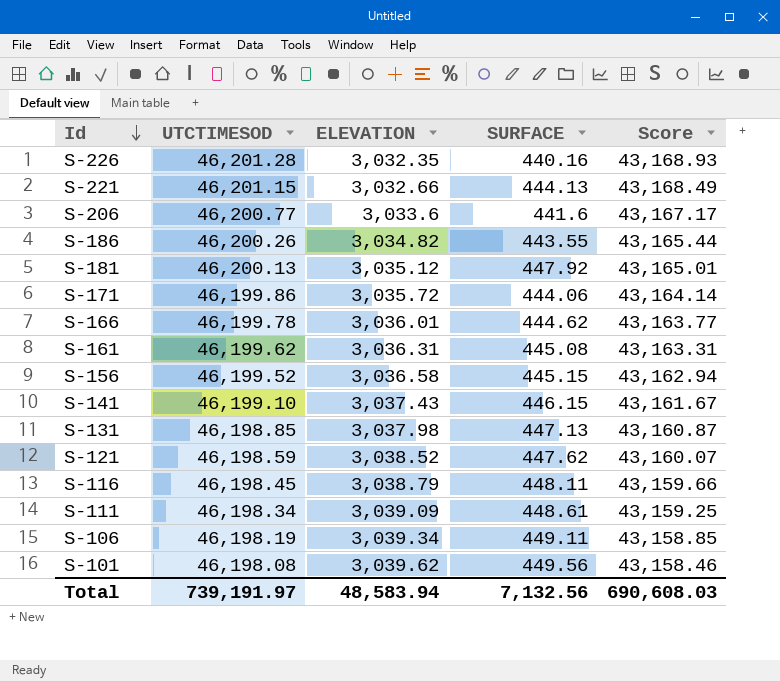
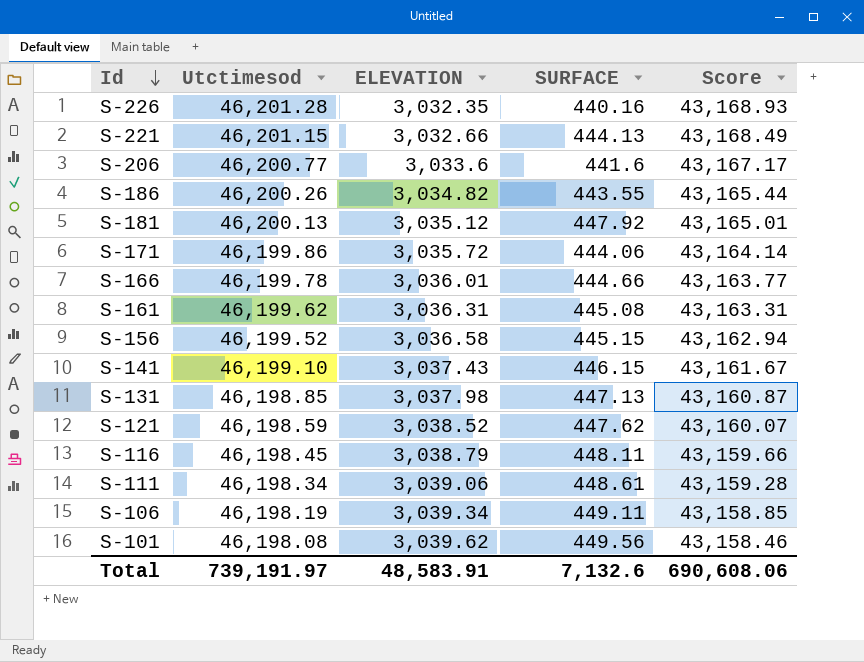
column name: UTCTIMESOD -> Utctimesod
S-166 | SURFACE: 444.62 -> 444.66
S-111 | ELEVATION: 3,039.09 -> 3,039.06
S-111 | Score: 43,159.25 -> 43,159.28
Total | ELEVATION: 48,583.94 -> 48,583.91
Total | SURFACE: 7,132.56 -> 7,132.6
Total | Score: 690,608.03 -> 690,608.06

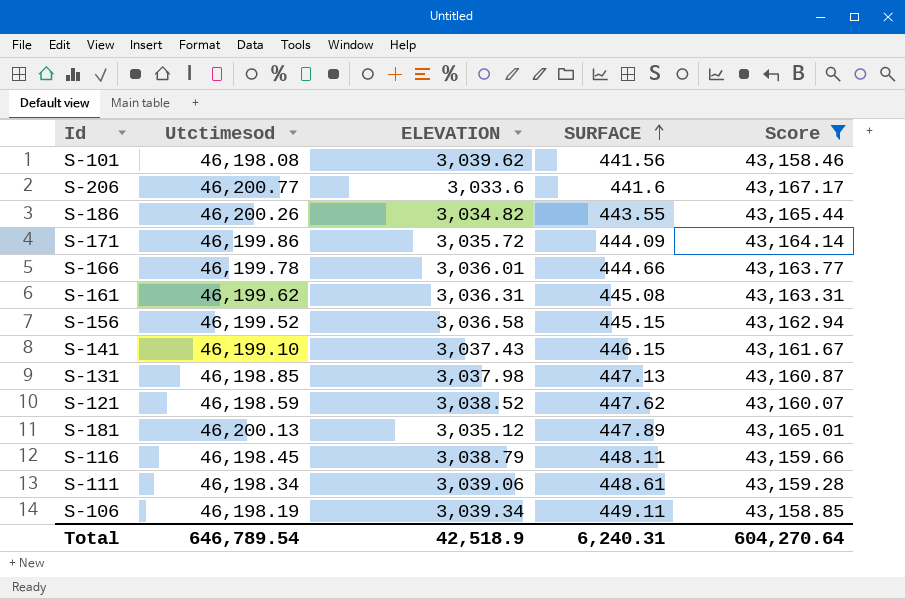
filter: none -> Score <= 43,167.17
row order: Id descending -> SURFACE ascending
S-101 | SURFACE: 449.56 -> 441.56
S-171 | SURFACE: 444.06 -> 444.09
S-181 | SURFACE: 447.92 -> 447.89
Total | Utctimesod: 739,191.97 -> 646,789.54
Total | ELEVATION: 48,583.91 -> 42,518.9
Total | SURFACE: 7,132.6 -> 6,240.31
Total | Score: 690,608.06 -> 604,270.64

